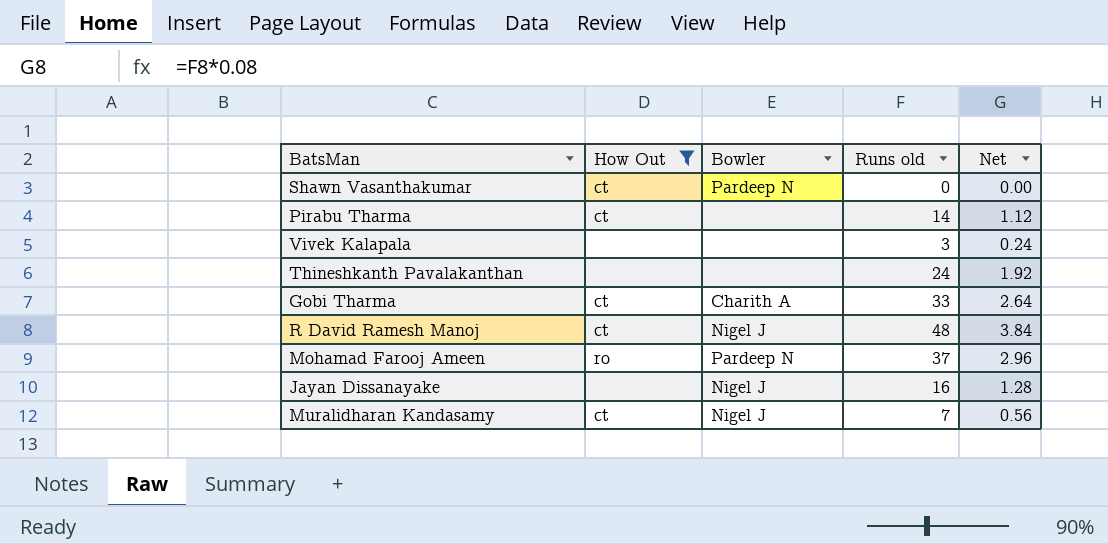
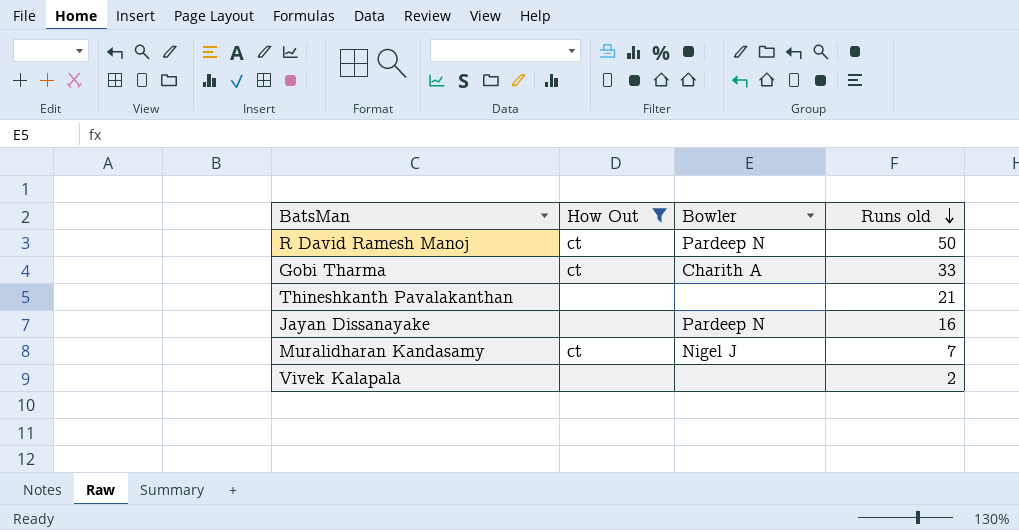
row order: none -> Runs old descending
column Net | formula: [Runs old] * 0.08 -> none
row Shawn Vasanthakumar: ct | Pardeep N | 0 | 0.00 -> none
row Pirabu Tharma: ct | none | 14 | 1.12 -> none
row Mohamad Farooj Ameen: ro | Pardeep N | 37 | 2.96 -> none
R David Ramesh Manoj | Bowler: Nigel J -> Pardeep N
R David Ramesh Manoj | Runs old: 48 -> 50
Thineshkanth Pavalakanthan | Runs old: 24 -> 21
Jayan Dissanayake | Bowler: Nigel J -> Pardeep N
Vivek Kalapala | Runs old: 3 -> 2

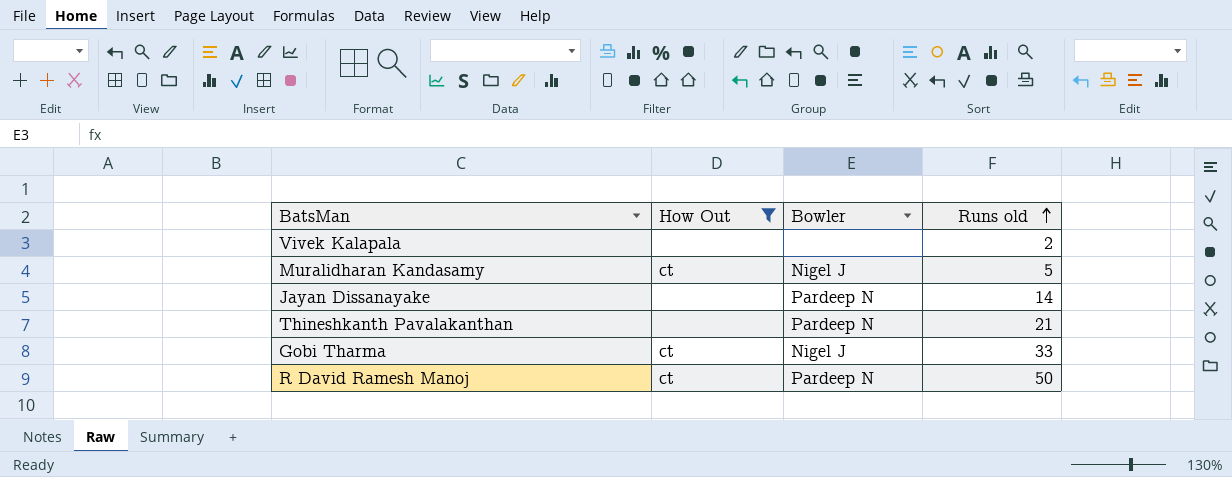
row order: Runs old descending -> Runs old ascending
Muralidharan Kandasamy | Runs old: 7 -> 5
Jayan Dissanayake | Runs old: 16 -> 14
Thineshkanth Pavalakanthan | Bowler: none -> Pardeep N
Gobi Tharma | Bowler: Charith A -> Nigel J

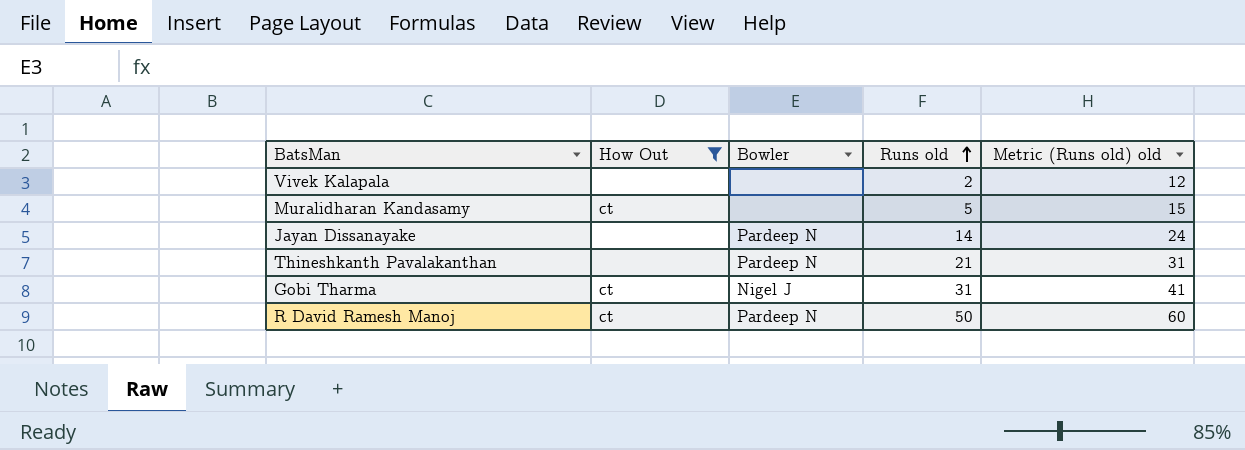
column Metric (Runs old) old | formula: none -> [Runs old] + 10
Muralidharan Kandasamy | Bowler: Nigel J -> none
Gobi Tharma | Runs old: 33 -> 31

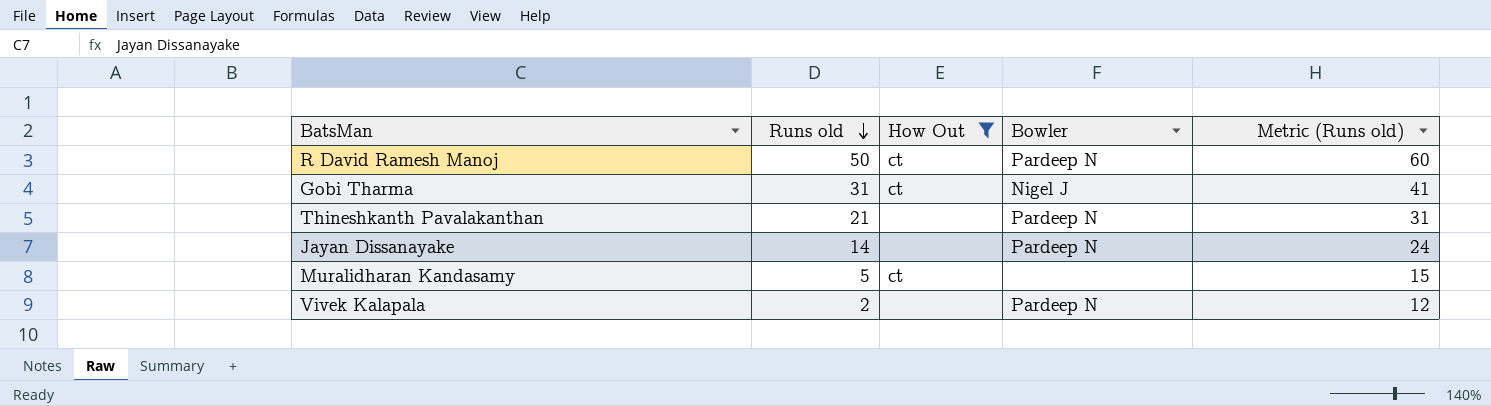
row order: Runs old ascending -> Runs old descending
column Runs old | position: 4 -> 2
column name: Metric (Runs old) old -> Metric (Runs old)
Vivek Kalapala | Bowler: none -> Pardeep N

